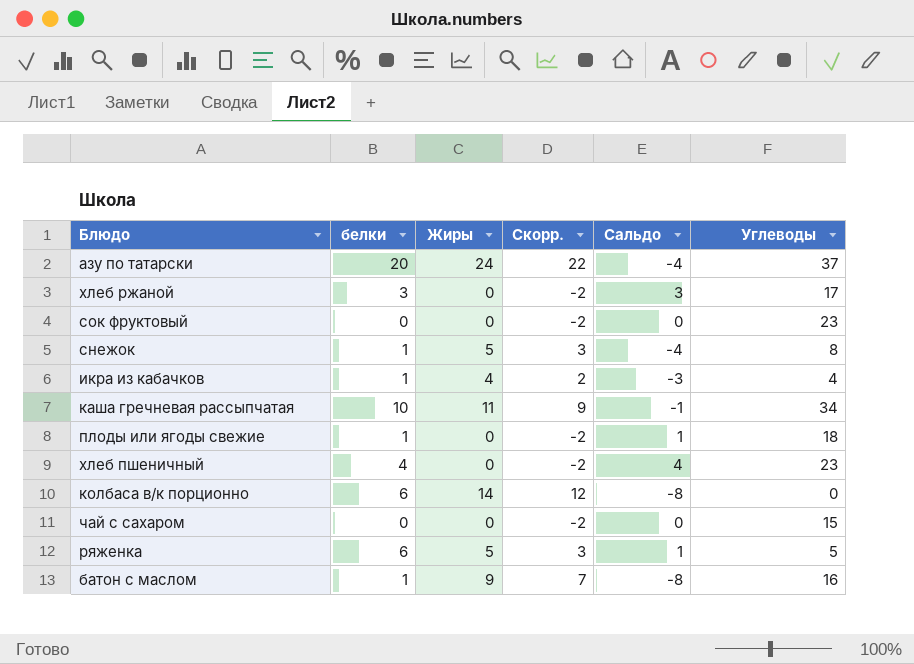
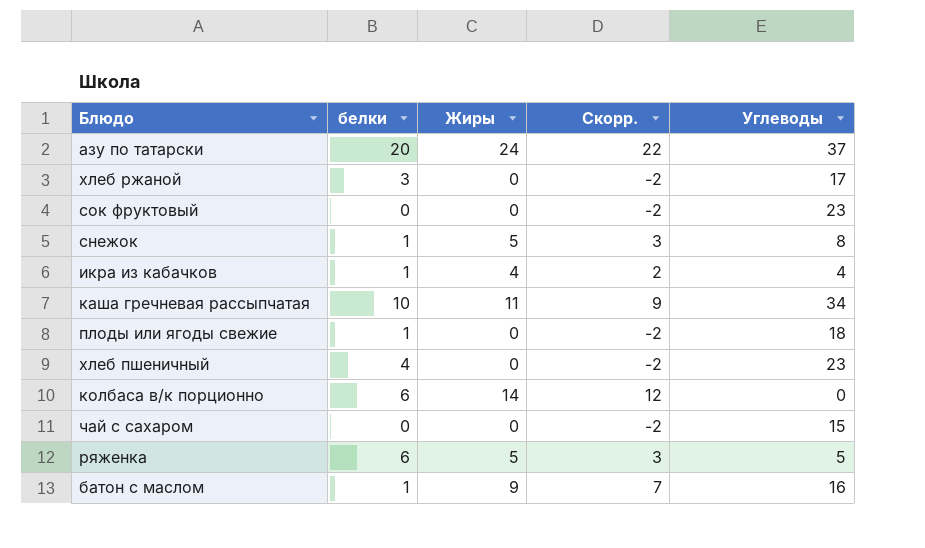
column Сальдо | formula: [белки] - [Жиры] -> none

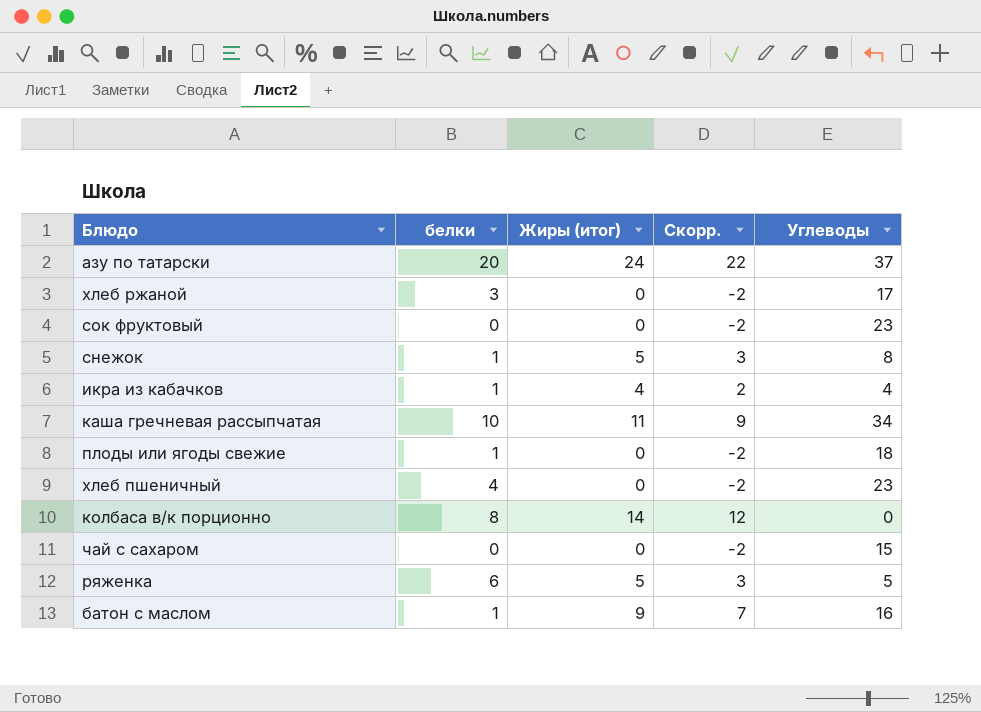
column name: Жиры -> Жиры (итог)
колбаса в/к порционно | белки: 6 -> 8

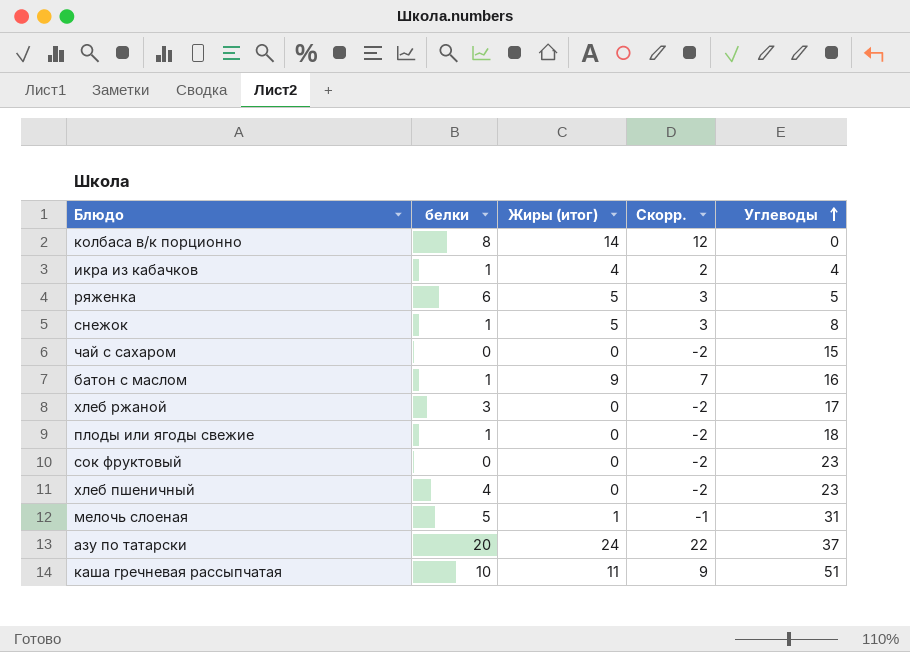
row order: none -> Углеводы ascending
row мелочь слоеная: none -> 5 | 1 | -1 | 31
каша гречневая рассыпчатая | Углеводы: 34 -> 51

